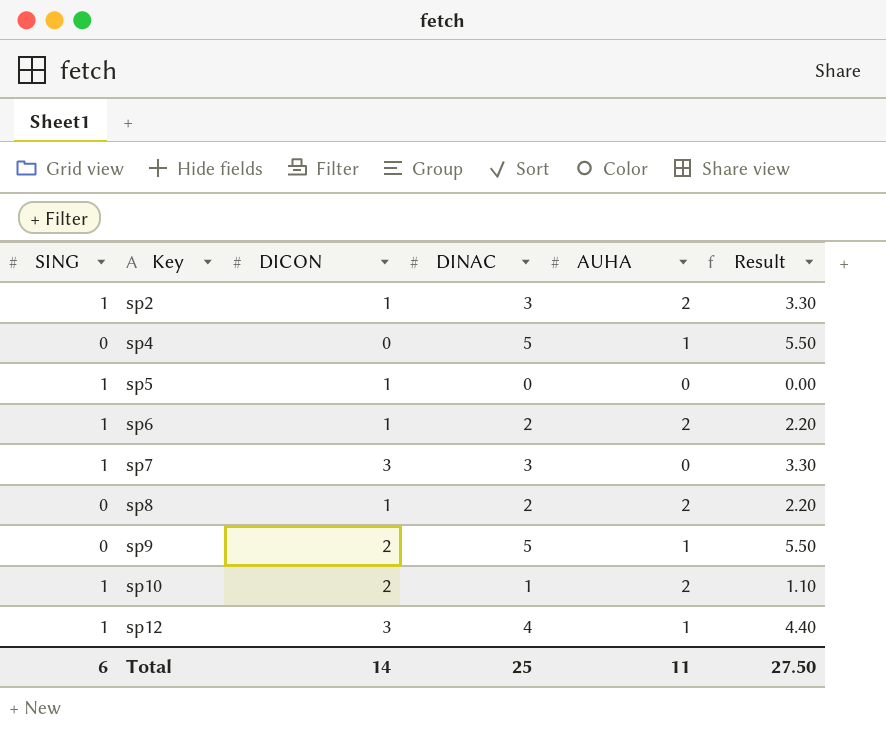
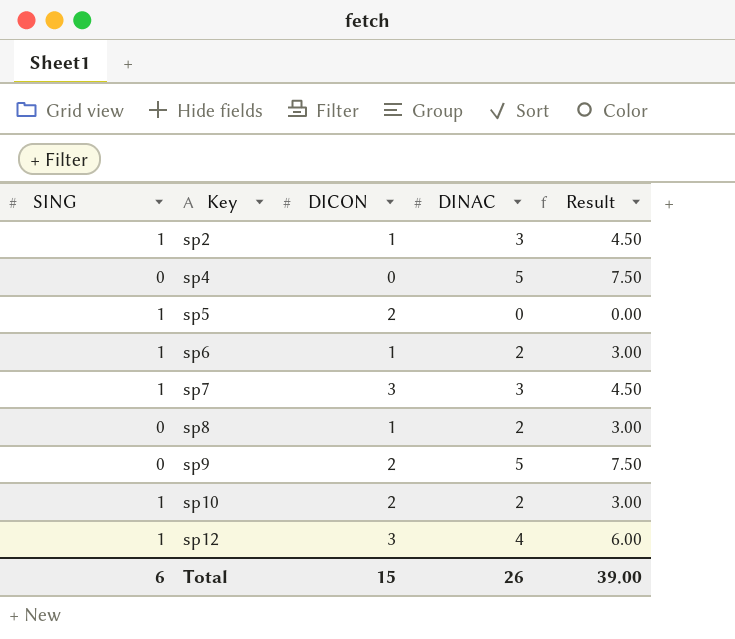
column AUHA | position: 5 -> none
column Result | formula: [DINAC] * 1.1 -> [DINAC] * 1.5
sp5 | DICON: 1 -> 2
sp10 | DINAC: 1 -> 2
Total | DICON: 14 -> 15
Total | DINAC: 25 -> 26
Total | Result: 27.50 -> 39.00

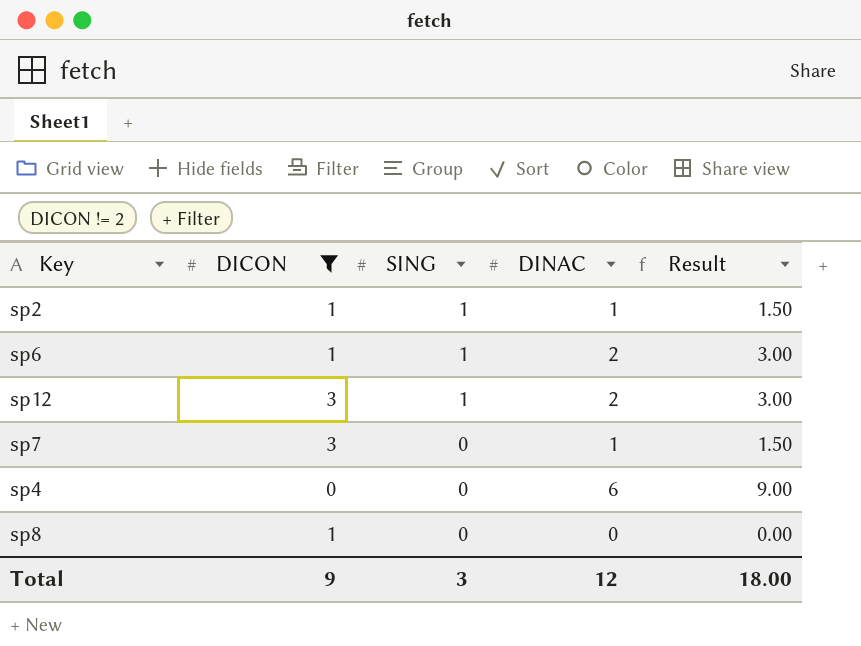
filter: none -> DICON != 2
row order: Key ascending -> SING descending
column SING | position: 1 -> 3
sp2 | DINAC: 3 -> 1
sp2 | Result: 4.50 -> 1.50
sp12 | DINAC: 4 -> 2
sp12 | Result: 6.00 -> 3.00
sp7 | SING: 1 -> 0
sp7 | DINAC: 3 -> 1
sp7 | Result: 4.50 -> 1.50
sp4 | DINAC: 5 -> 6
sp4 | Result: 7.50 -> 9.00
sp8 | DINAC: 2 -> 0
sp8 | Result: 3.00 -> 0.00
Total | DICON: 15 -> 9
Total | SING: 6 -> 3
Total | DINAC: 26 -> 12
Total | Result: 39.00 -> 18.00

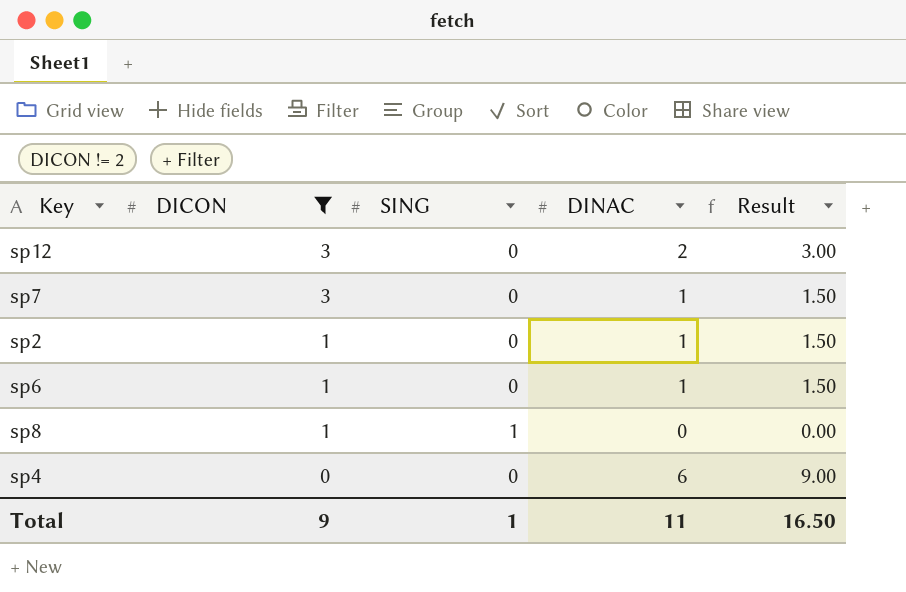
row order: SING descending -> DICON descending
sp12 | SING: 1 -> 0
sp2 | SING: 1 -> 0
sp6 | SING: 1 -> 0
sp6 | DINAC: 2 -> 1
sp6 | Result: 3.00 -> 1.50
sp8 | SING: 0 -> 1
Total | SING: 3 -> 1
Total | DINAC: 12 -> 11
Total | Result: 18.00 -> 16.50

